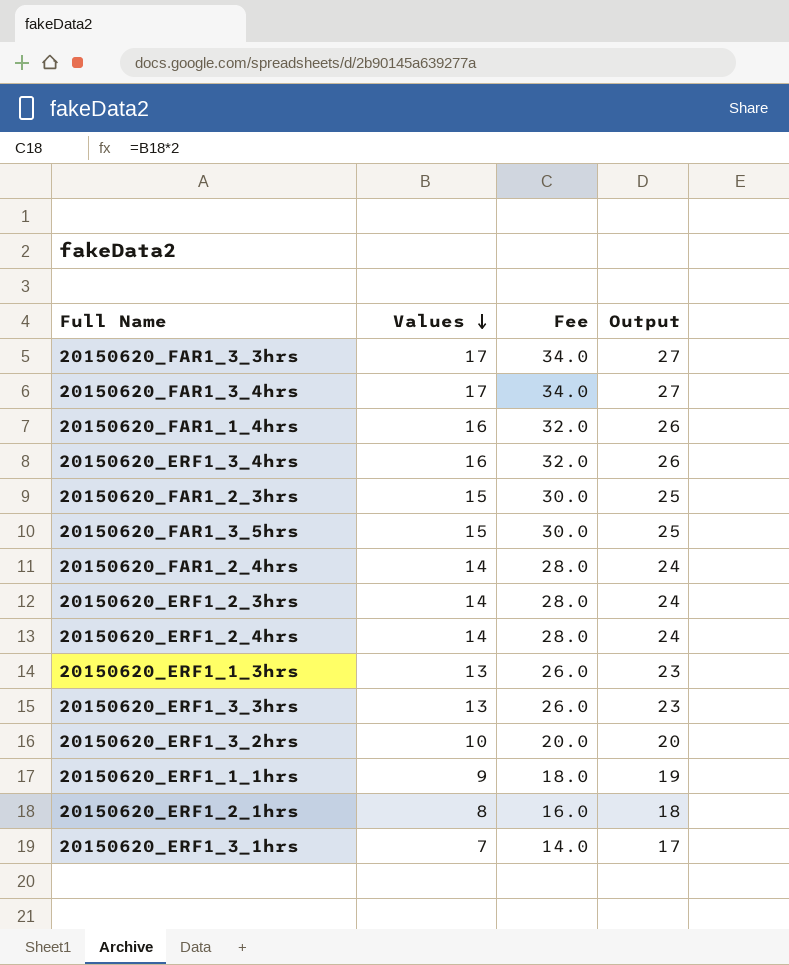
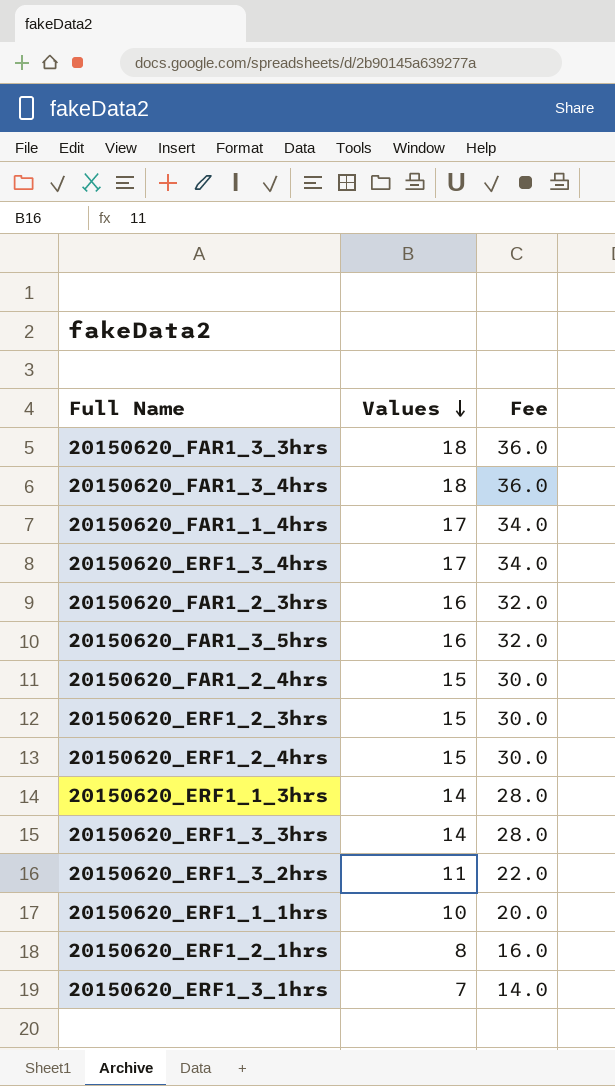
column Output | formula: [Values] + 10 -> none
20150620_FAR1_3_3hrs | Values: 17 -> 18
20150620_FAR1_3_3hrs | Fee: 34.0 -> 36.0
20150620_FAR1_3_4hrs | Values: 17 -> 18
20150620_FAR1_3_4hrs | Fee: 34.0 -> 36.0
20150620_FAR1_1_4hrs | Values: 16 -> 17
20150620_FAR1_1_4hrs | Fee: 32.0 -> 34.0
20150620_ERF1_3_4hrs | Values: 16 -> 17
20150620_ERF1_3_4hrs | Fee: 32.0 -> 34.0
20150620_FAR1_2_3hrs | Values: 15 -> 16
20150620_FAR1_2_3hrs | Fee: 30.0 -> 32.0
20150620_FAR1_3_5hrs | Values: 15 -> 16
20150620_FAR1_3_5hrs | Fee: 30.0 -> 32.0
20150620_FAR1_2_4hrs | Values: 14 -> 15
20150620_FAR1_2_4hrs | Fee: 28.0 -> 30.0
20150620_ERF1_2_3hrs | Values: 14 -> 15
20150620_ERF1_2_3hrs | Fee: 28.0 -> 30.0
20150620_ERF1_2_4hrs | Values: 14 -> 15
20150620_ERF1_2_4hrs | Fee: 28.0 -> 30.0
20150620_ERF1_1_3hrs | Values: 13 -> 14
20150620_ERF1_1_3hrs | Fee: 26.0 -> 28.0
20150620_ERF1_3_3hrs | Values: 13 -> 14
20150620_ERF1_3_3hrs | Fee: 26.0 -> 28.0
20150620_ERF1_3_2hrs | Values: 10 -> 11
20150620_ERF1_3_2hrs | Fee: 20.0 -> 22.0
20150620_ERF1_1_1hrs | Values: 9 -> 10
20150620_ERF1_1_1hrs | Fee: 18.0 -> 20.0

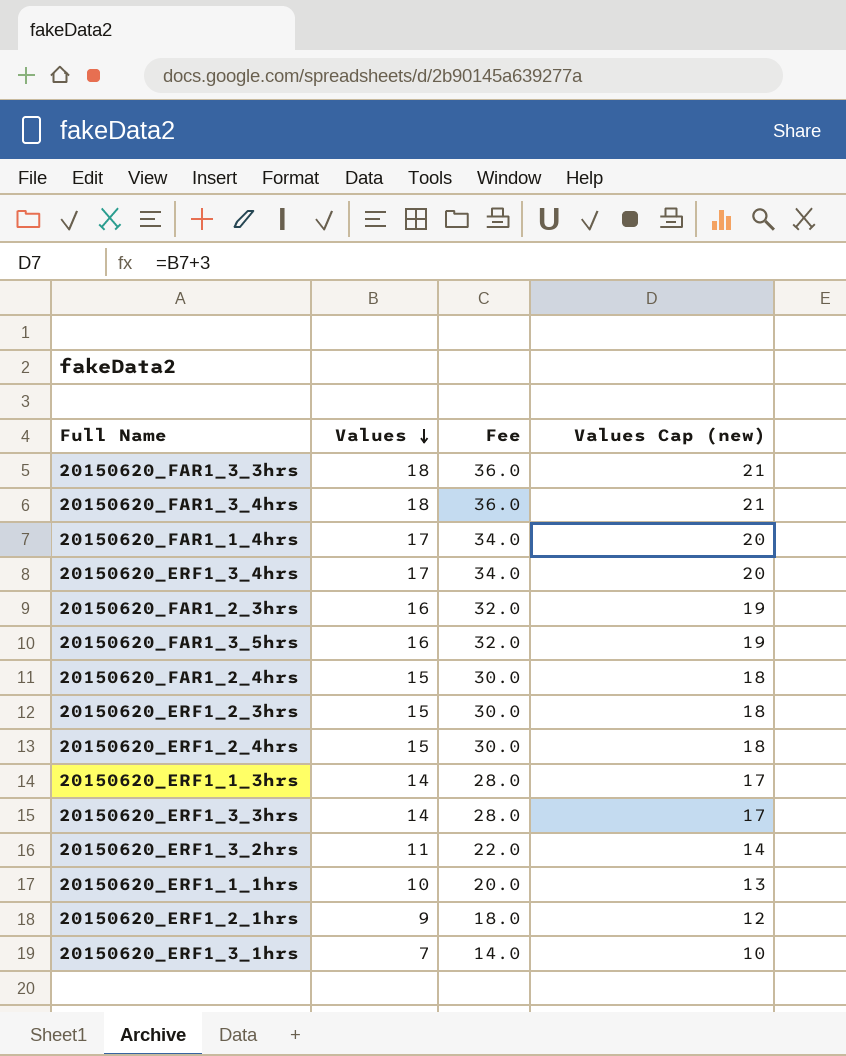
column Values Cap (new) | formula: none -> [Values] + 3
20150620_ERF1_2_1hrs | Values: 8 -> 9
20150620_ERF1_2_1hrs | Fee: 16.0 -> 18.0

